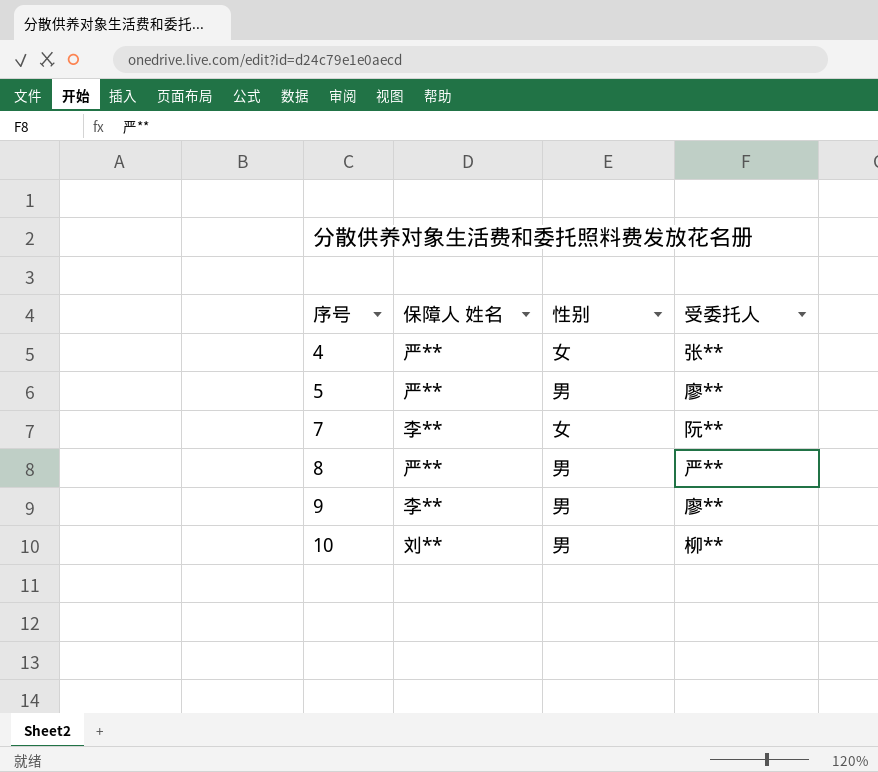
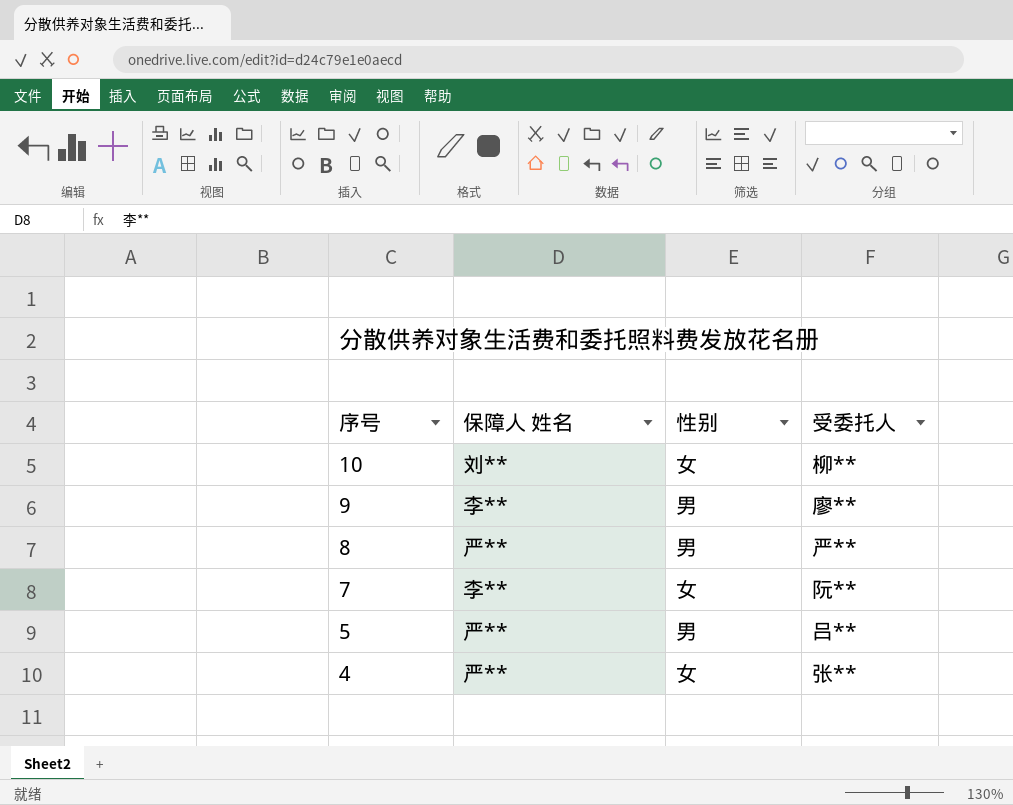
row order: 序号 ascending -> 序号 descending
10 | 性别: 男 -> 女
5 | 受委托人: 廖** -> 吕**

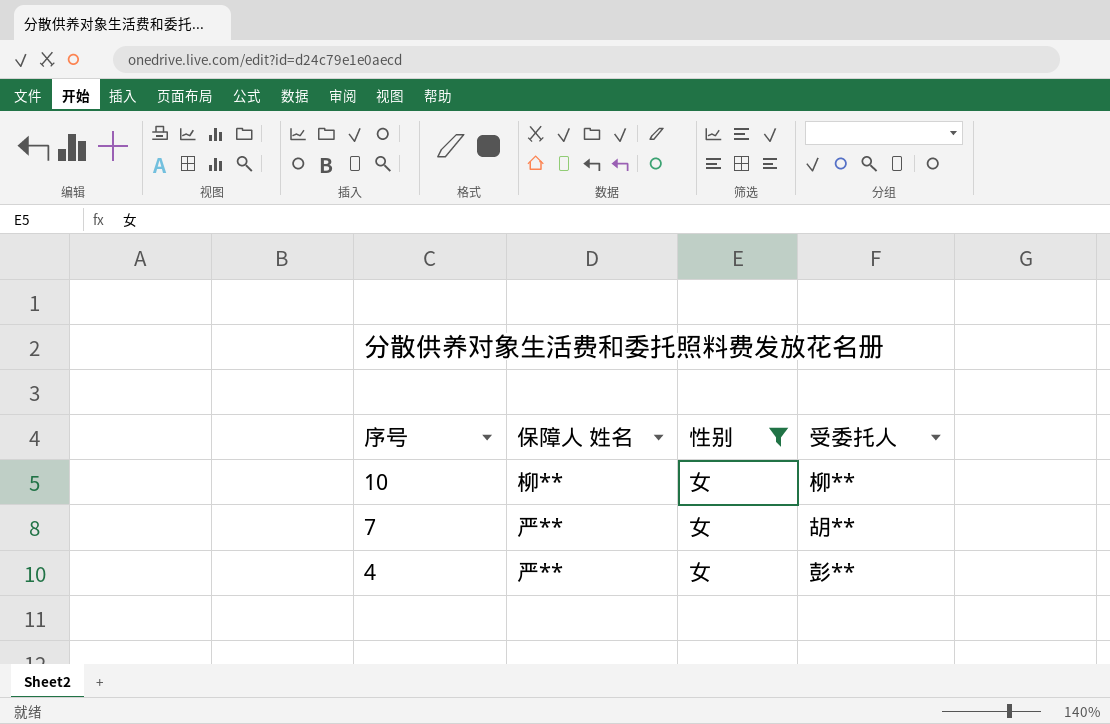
filter: none -> 性别 = 女
10 | 保障人 姓名: 刘** -> 柳**
7 | 保障人 姓名: 李** -> 严**
7 | 受委托人: 阮** -> 胡**
4 | 受委托人: 张** -> 彭**

